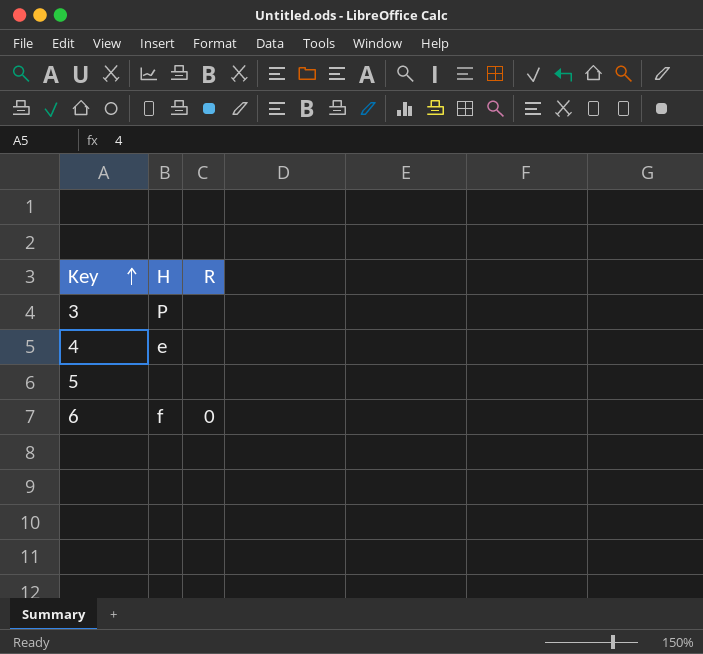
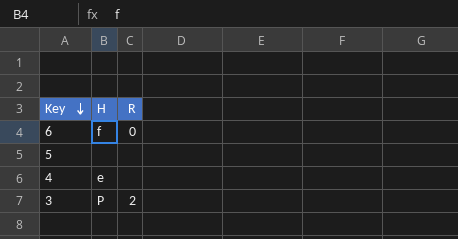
row order: Key ascending -> Key descending
3 | R: none -> 2

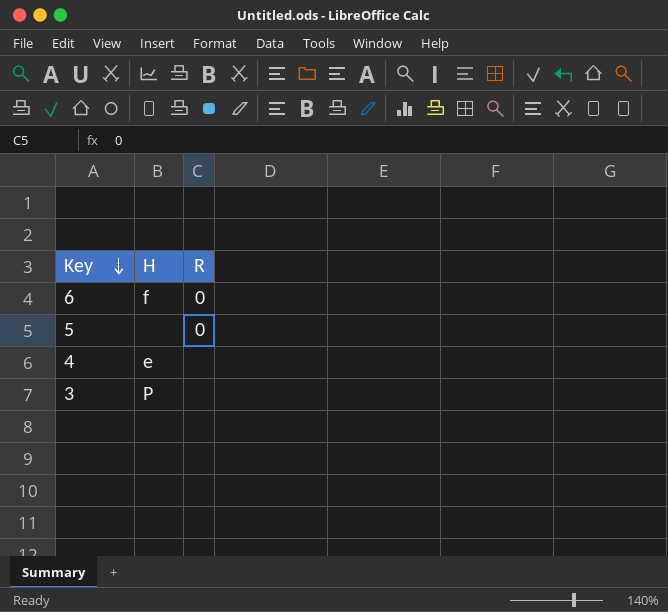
5 | R: none -> 0
3 | R: 2 -> none

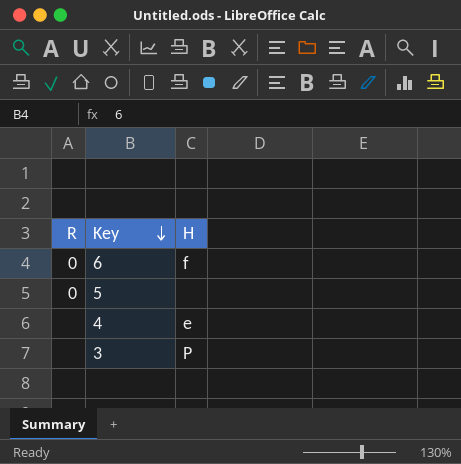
column R | position: 3 -> 1

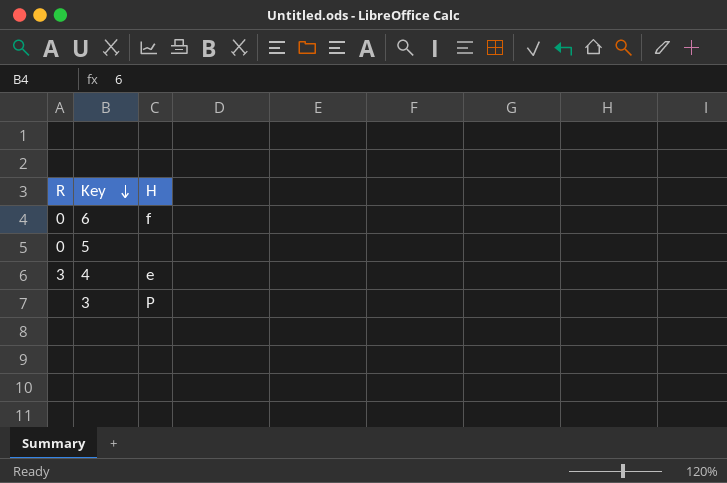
4 | R: none -> 3

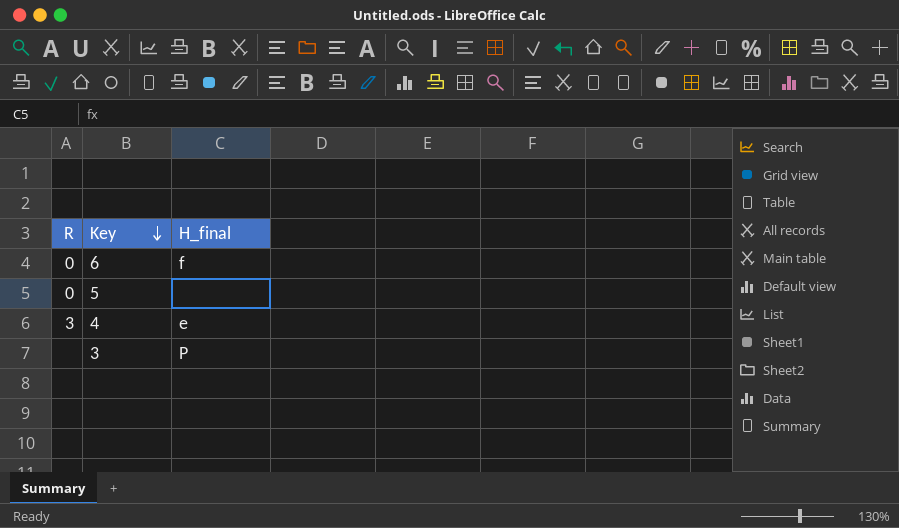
column name: H -> H_final

